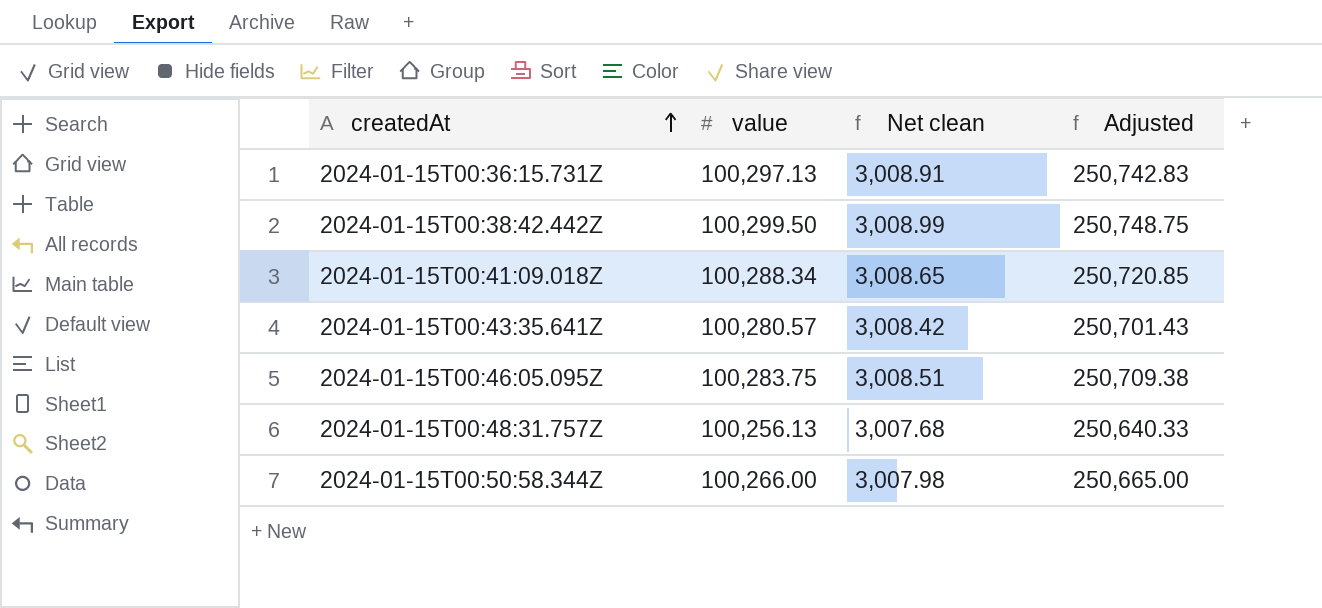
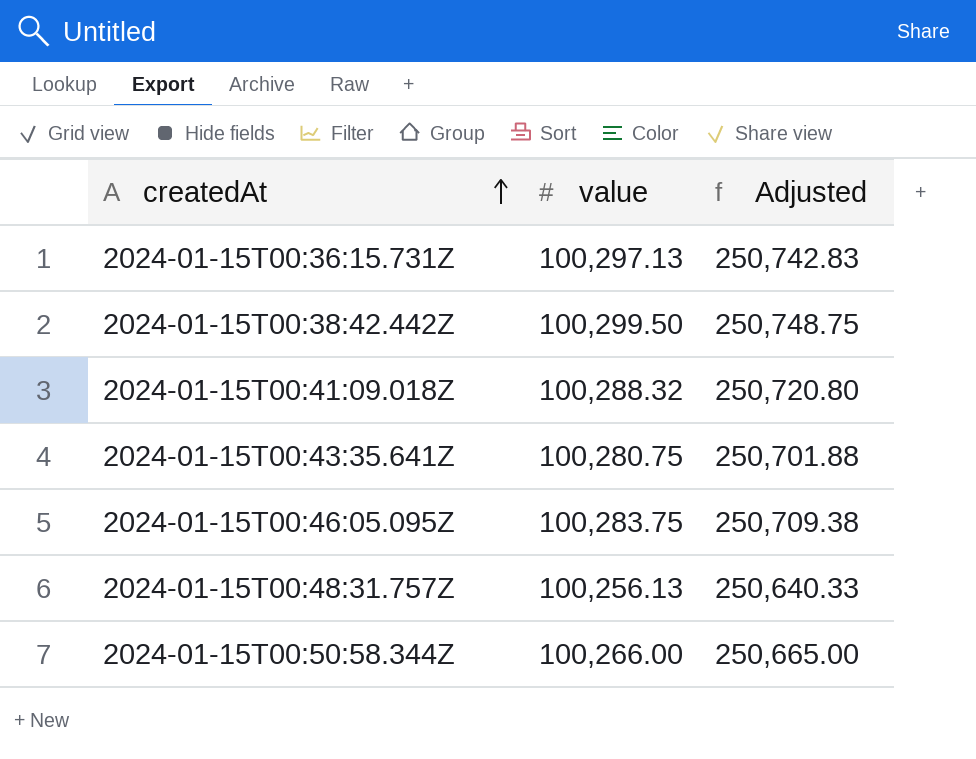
column Net clean | formula: [value] * 0.03 -> none
2024-01-15T00:41:09.018Z | value: 100,288.34 -> 100,288.32
2024-01-15T00:41:09.018Z | Adjusted: 250,720.85 -> 250,720.80
2024-01-15T00:43:35.641Z | value: 100,280.57 -> 100,280.75
2024-01-15T00:43:35.641Z | Adjusted: 250,701.43 -> 250,701.88

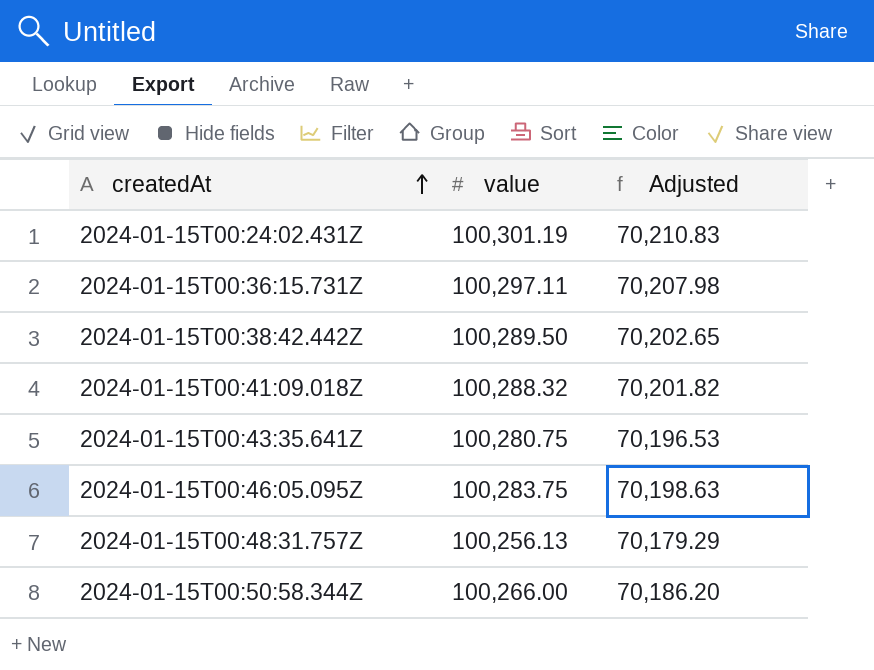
column Adjusted | formula: [value] * 2.5 -> [value] * 0.7
row 2024-01-15T00:24:02.431Z: none -> 100,301.19 | 70,210.83
2024-01-15T00:36:15.731Z | value: 100,297.13 -> 100,297.11
2024-01-15T00:38:42.442Z | value: 100,299.50 -> 100,289.50

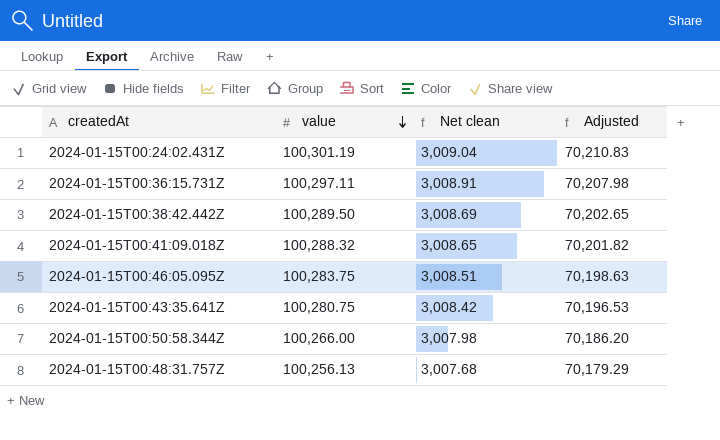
row order: createdAt ascending -> value descending
column Net clean | formula: none -> [value] * 0.03

